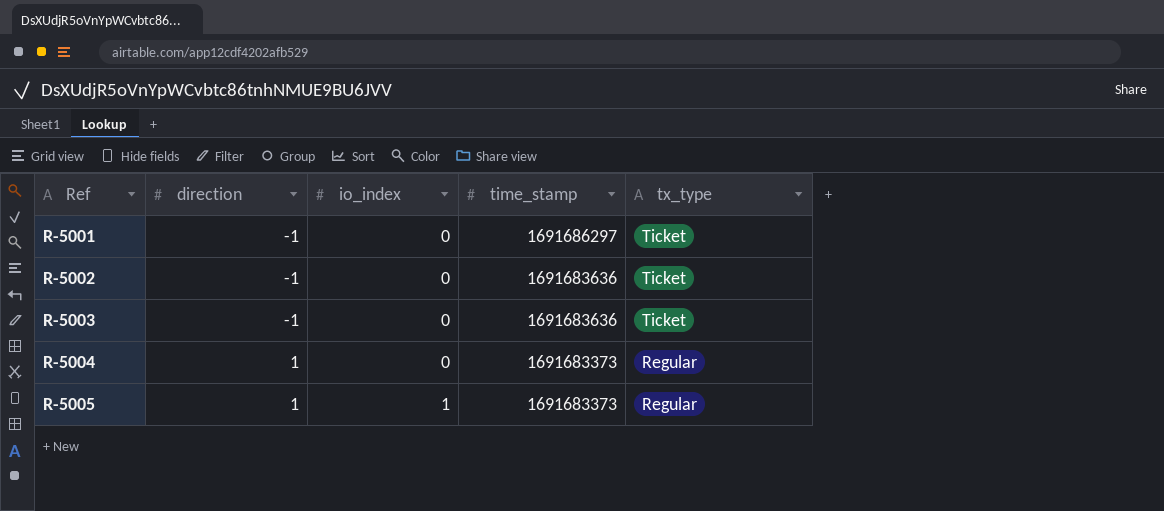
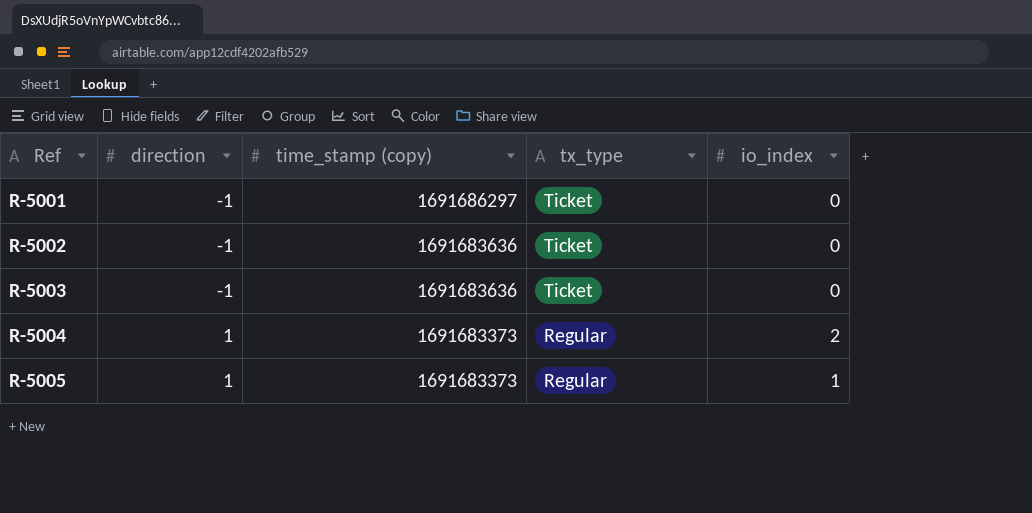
column name: time_stamp -> time_stamp (copy)
column io_index | position: 3 -> 5
R-5004 | io_index: 0 -> 2

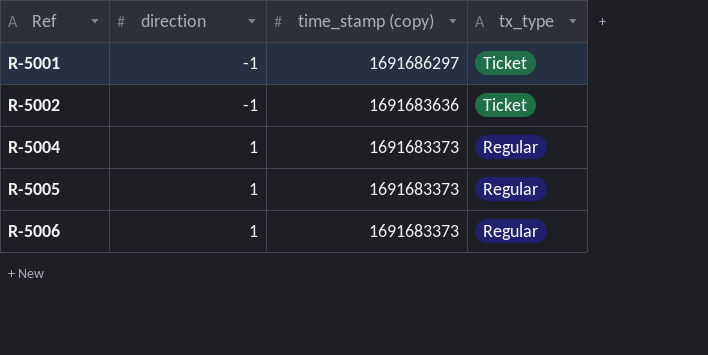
column io_index | position: 5 -> none
row R-5003: -1 | 1691683636 | Ticket | 0 -> none
row R-5006: none -> 1 | 1691683373 | Regular

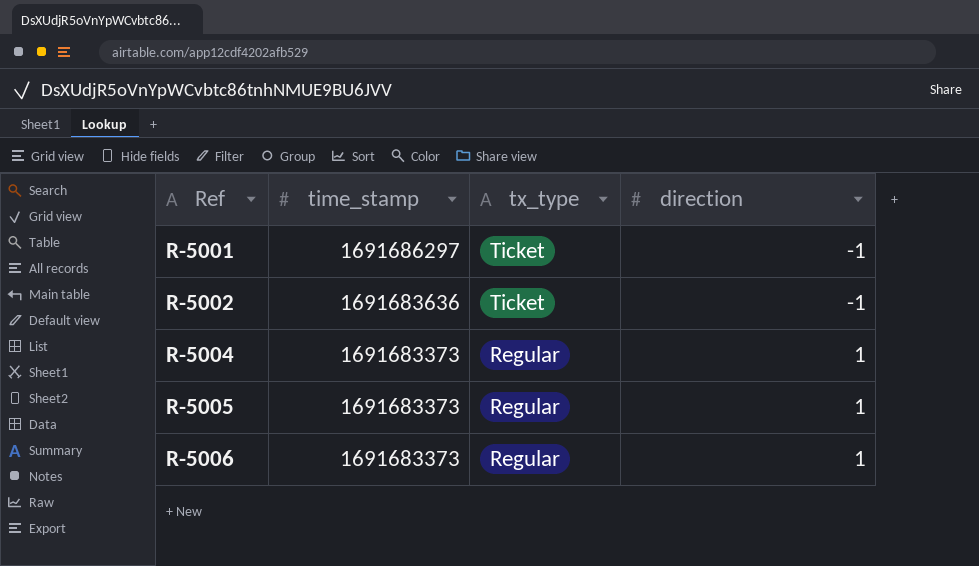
column name: time_stamp (copy) -> time_stamp
column direction | position: 2 -> 4

